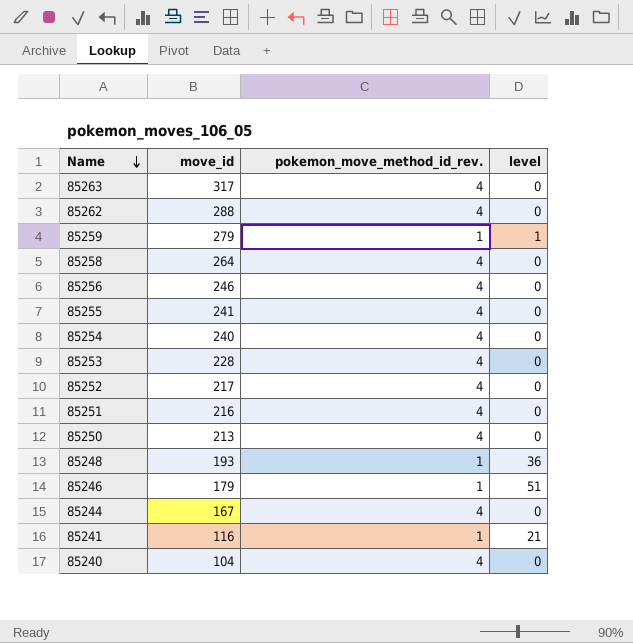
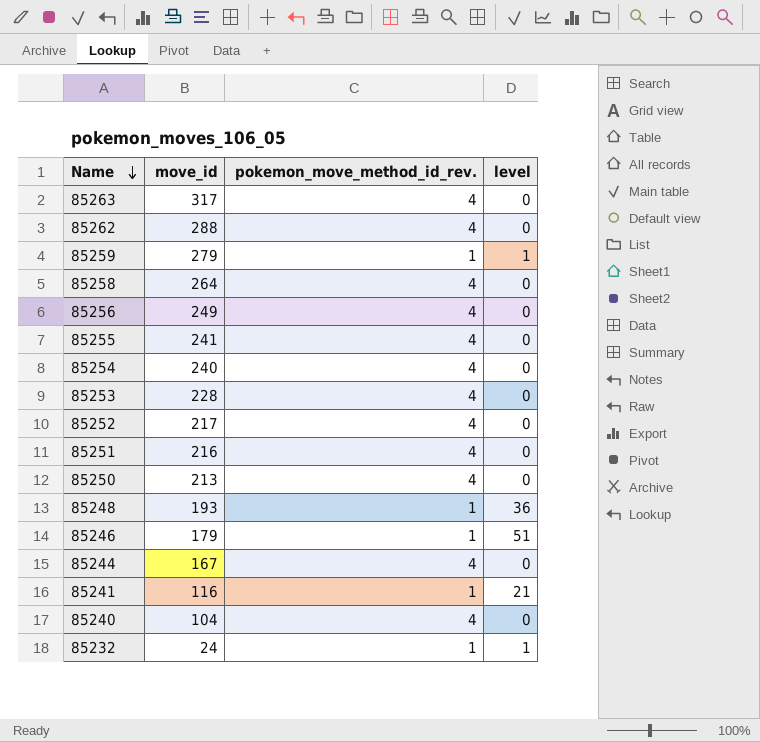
85256 | move_id: 246 -> 249
row 85232: none -> 24 | 1 | 1

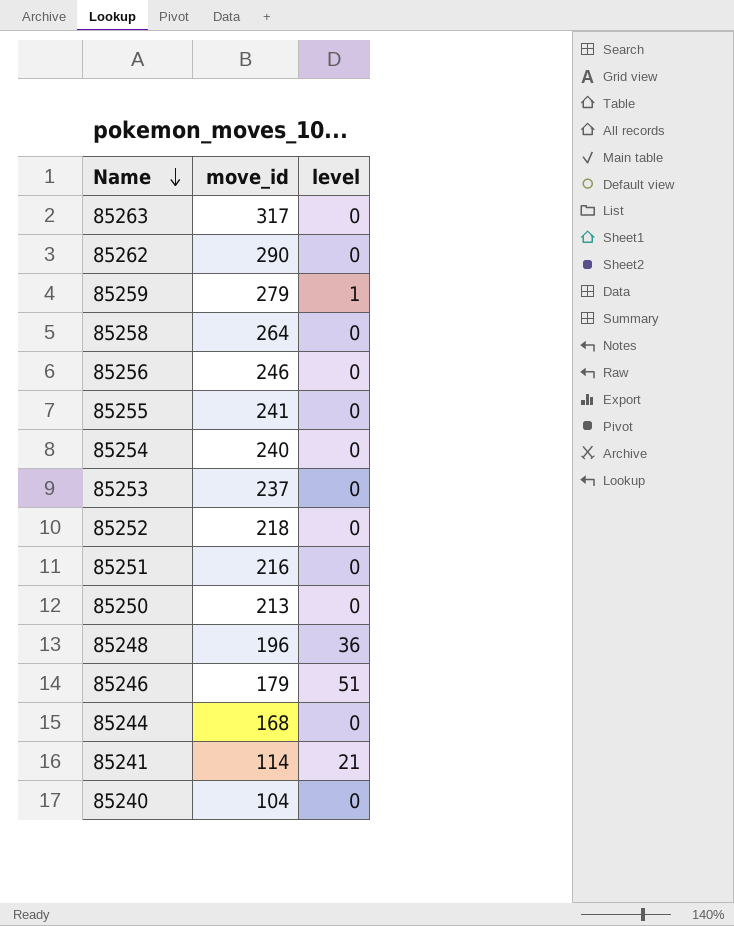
column pokemon_move_method_id_rev. | position: 3 -> none
row 85232: 24 | 1 | 1 -> none
85262 | move_id: 288 -> 290
85256 | move_id: 249 -> 246
85253 | move_id: 228 -> 237
85252 | move_id: 217 -> 218
85248 | move_id: 193 -> 196
85244 | move_id: 167 -> 168
85241 | move_id: 116 -> 114

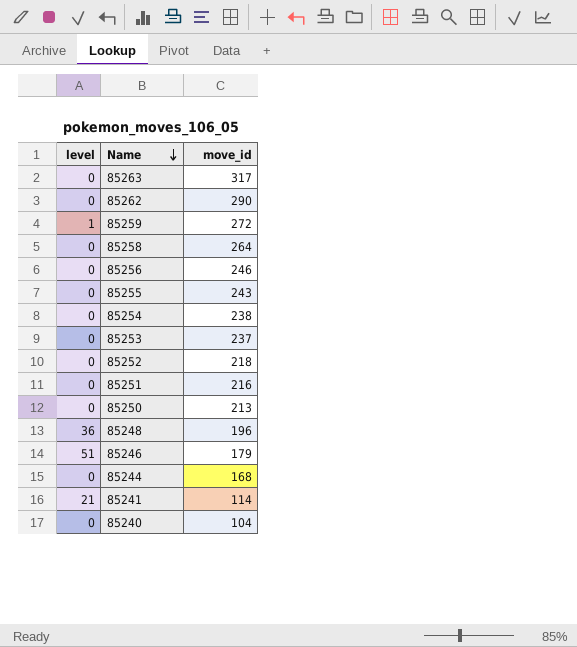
column level | position: 3 -> 1
85259 | move_id: 279 -> 272
85255 | move_id: 241 -> 243
85254 | move_id: 240 -> 238

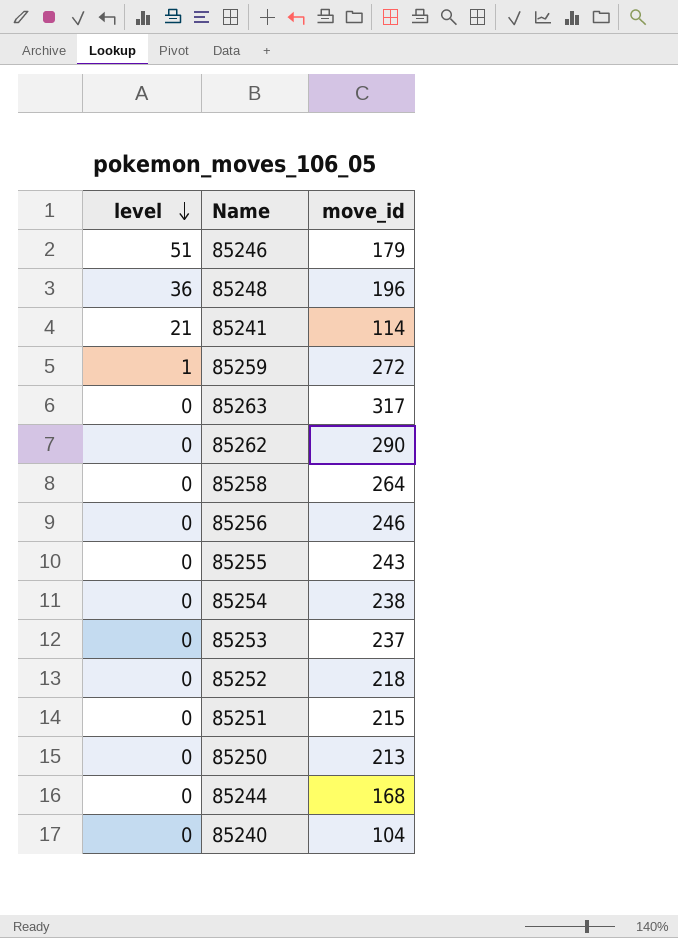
row order: Name descending -> level descending
85251 | move_id: 216 -> 215

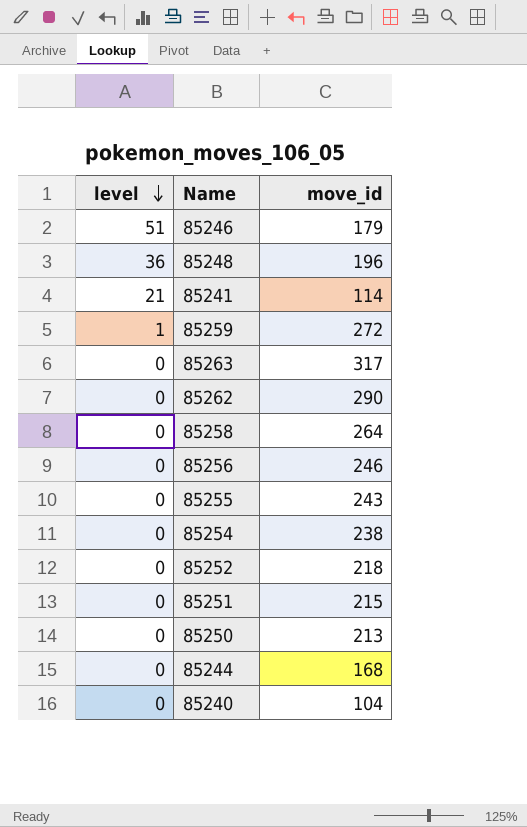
row 85253: 0 | 237 -> none

